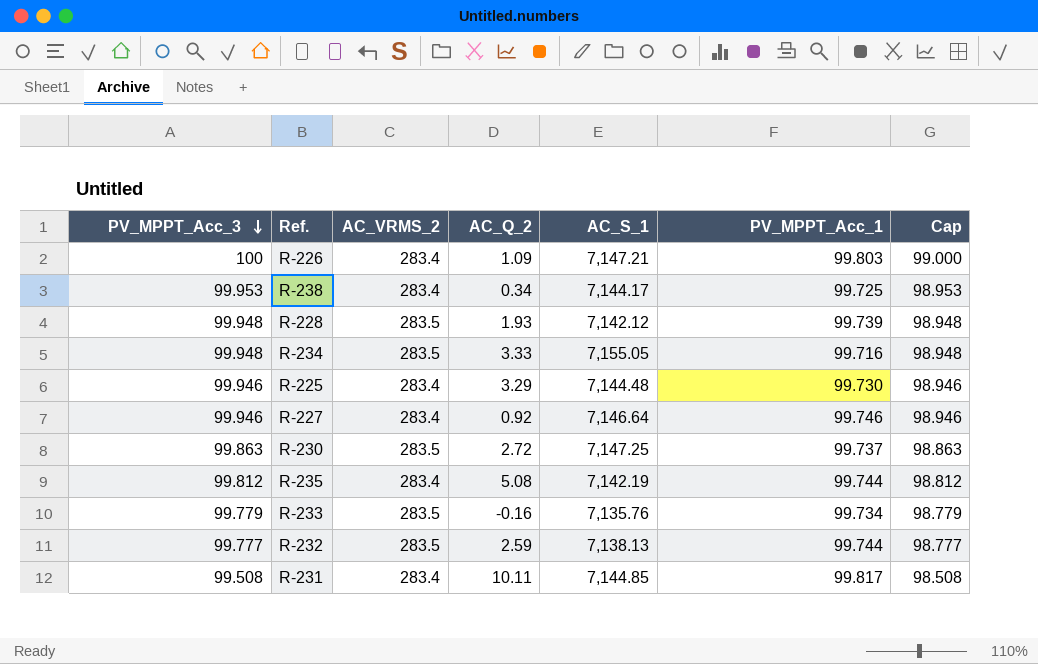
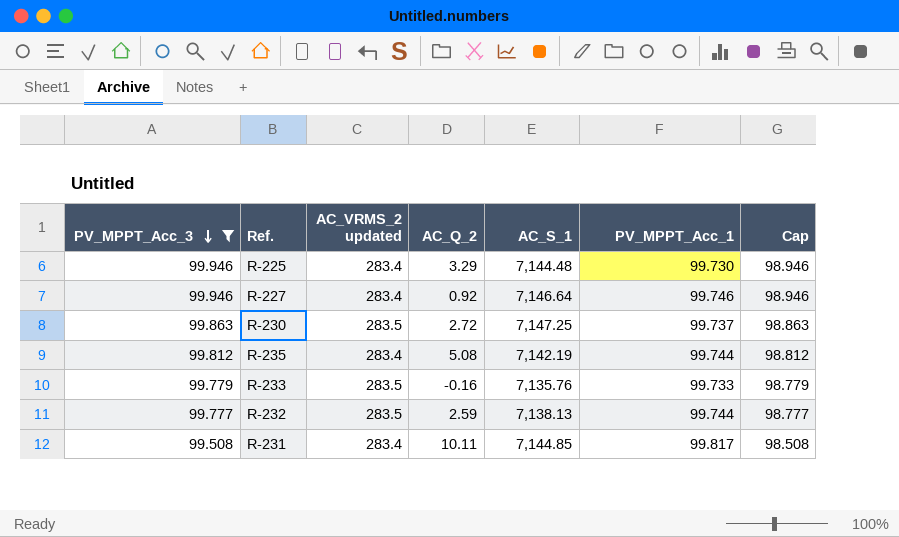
filter: none -> PV_MPPT_Acc_3 <= 99.946
column name: AC_VRMS_2 -> AC_VRMS_2 updated
R-233 | PV_MPPT_Acc_1: 99.734 -> 99.733

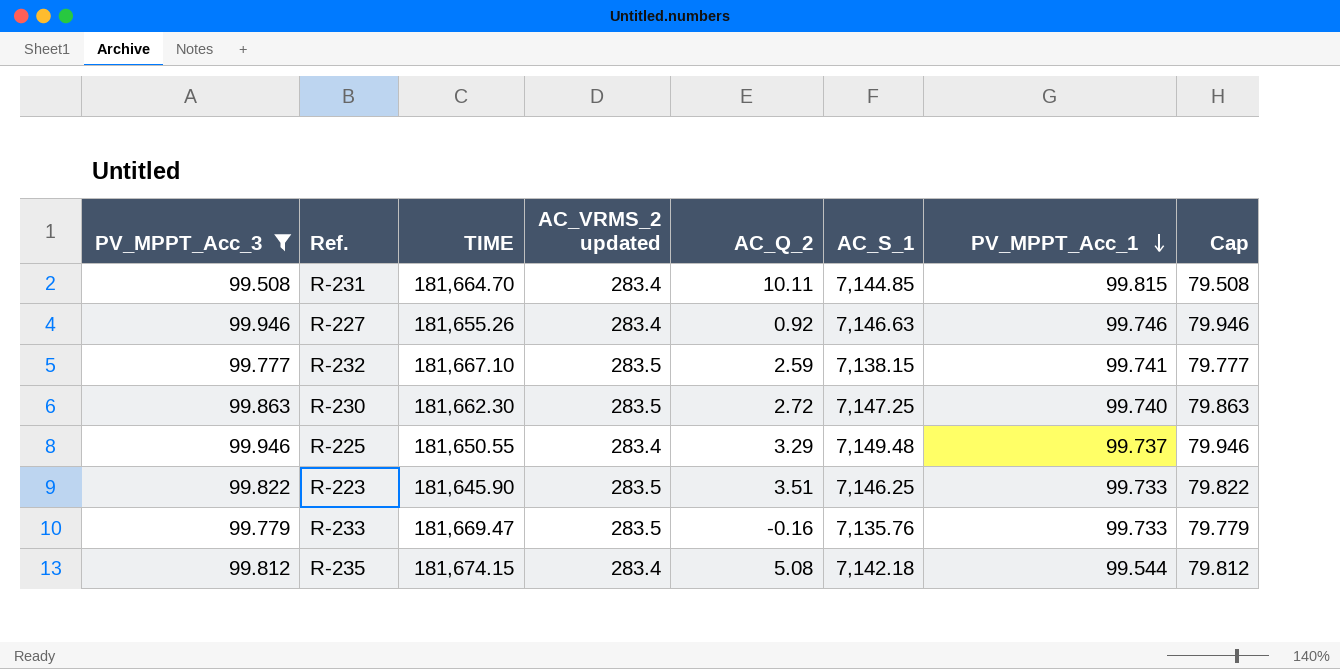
row order: PV_MPPT_Acc_3 descending -> PV_MPPT_Acc_1 descending
column TIME | position: none -> 3
column Cap | formula: [PV_MPPT_Acc_3] - 1 -> [PV_MPPT_Acc_3] - 20
R-231 | PV_MPPT_Acc_1: 99.817 -> 99.815
R-227 | AC_S_1: 7,146.64 -> 7,146.63
R-232 | AC_S_1: 7,138.13 -> 7,138.15
R-232 | PV_MPPT_Acc_1: 99.744 -> 99.741
R-230 | PV_MPPT_Acc_1: 99.737 -> 99.740
R-225 | AC_S_1: 7,144.48 -> 7,149.48
R-225 | PV_MPPT_Acc_1: 99.730 -> 99.737
row R-223: none -> 99.822 | 181,645.90 | 283.5 | 3.51 | 7,146.25 | 99.733 | 79.822
R-235 | AC_S_1: 7,142.19 -> 7,142.18
R-235 | PV_MPPT_Acc_1: 99.744 -> 99.544

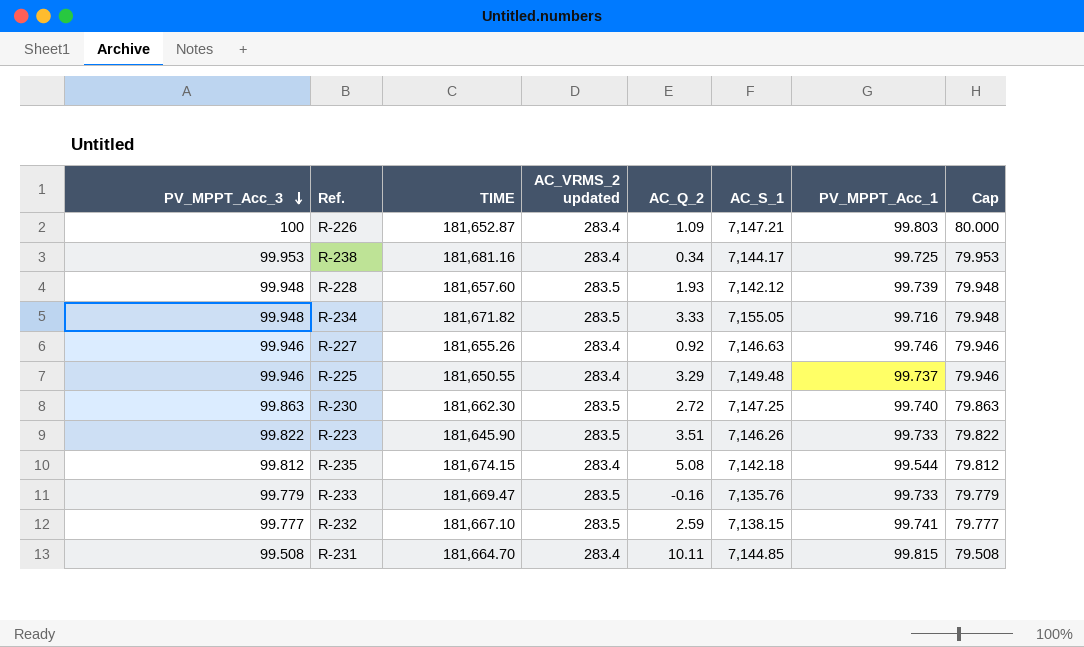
filter: PV_MPPT_Acc_3 <= 99.946 -> none
row order: PV_MPPT_Acc_1 descending -> PV_MPPT_Acc_3 descending
R-223 | AC_S_1: 7,146.25 -> 7,146.26

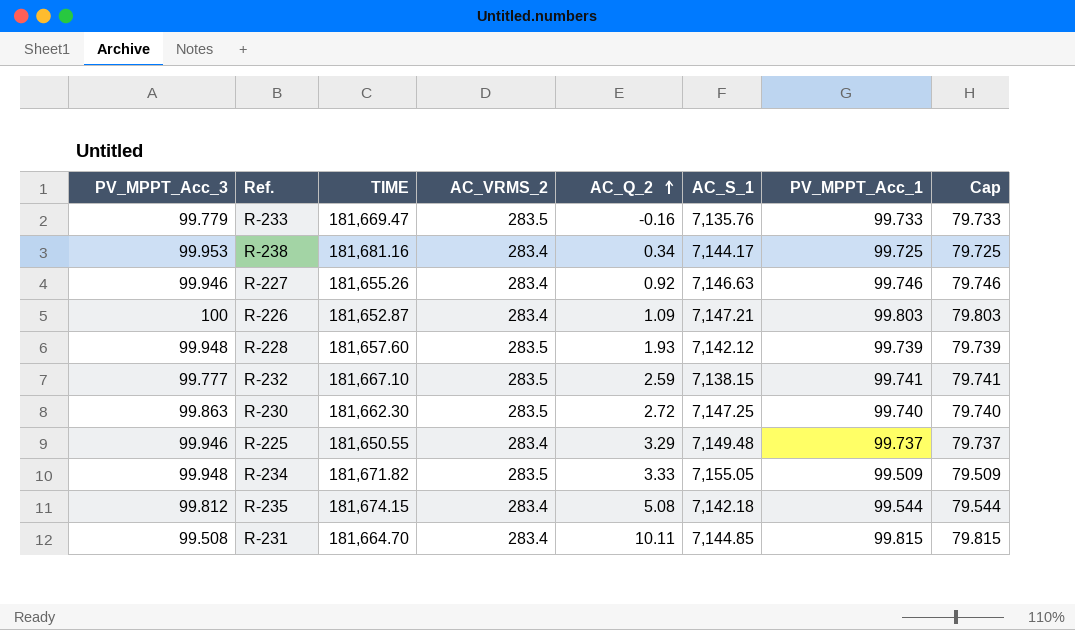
row order: PV_MPPT_Acc_3 descending -> AC_Q_2 ascending
column name: AC_VRMS_2 updated -> AC_VRMS_2
column Cap | formula: [PV_MPPT_Acc_3] - 20 -> [PV_MPPT_Acc_1] - 20
row R-223: 99.822 | 181,645.90 | 283.5 | 3.51 | 7,146.26 | 99.733 | 79.822 -> none
R-234 | PV_MPPT_Acc_1: 99.716 -> 99.509

